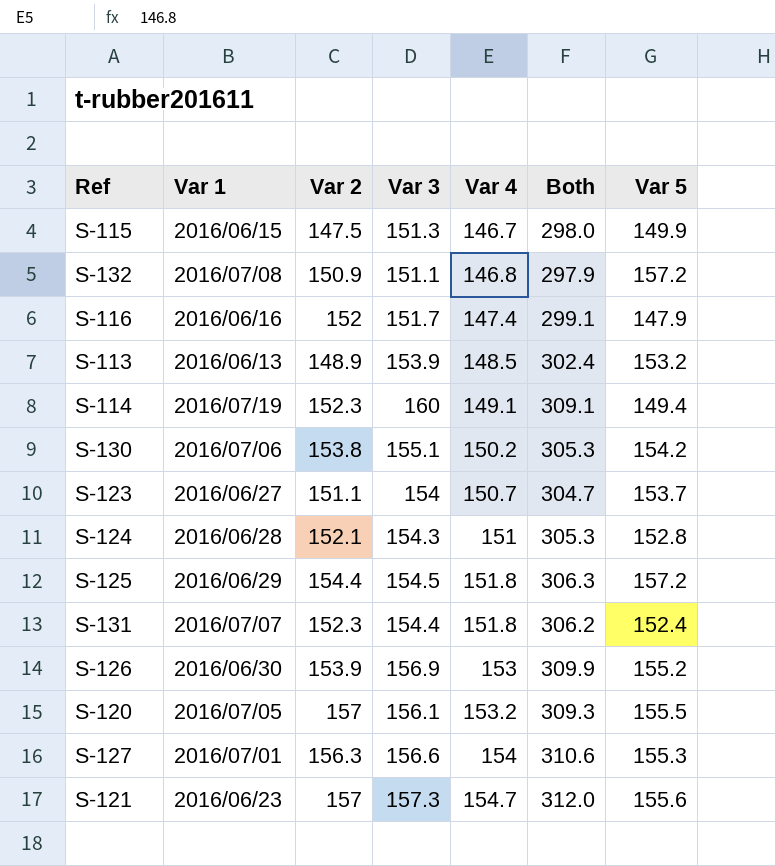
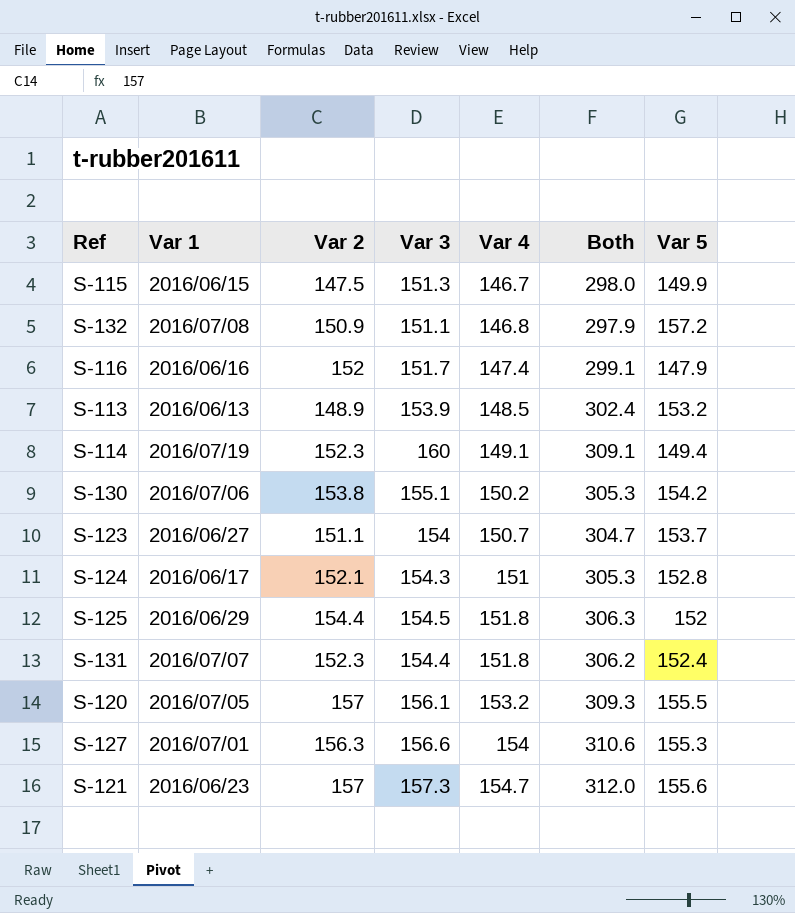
row S-126: 2016/06/30 | 153.9 | 156.9 | 153 | 309.9 | 155.2 -> none
S-124 | Var 1: 2016/06/28 -> 2016/06/17
S-125 | Var 5: 157.2 -> 152

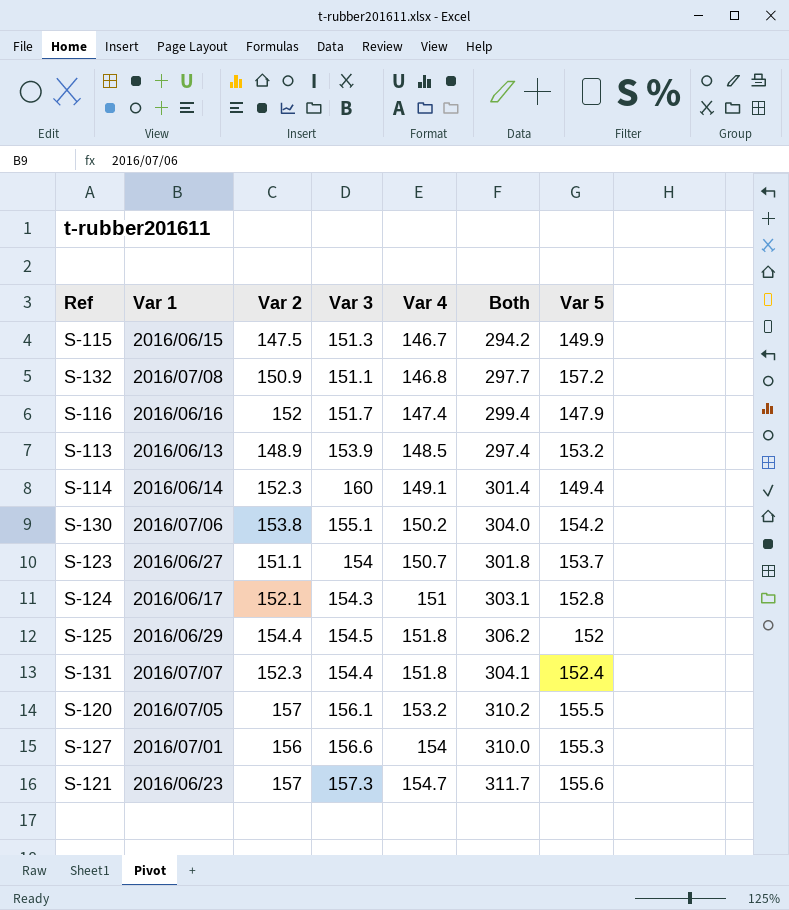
column Both | formula: [Var 3] + [Var 4] -> [Var 2] + [Var 4]
S-114 | Var 1: 2016/07/19 -> 2016/06/14
S-127 | Var 2: 156.3 -> 156

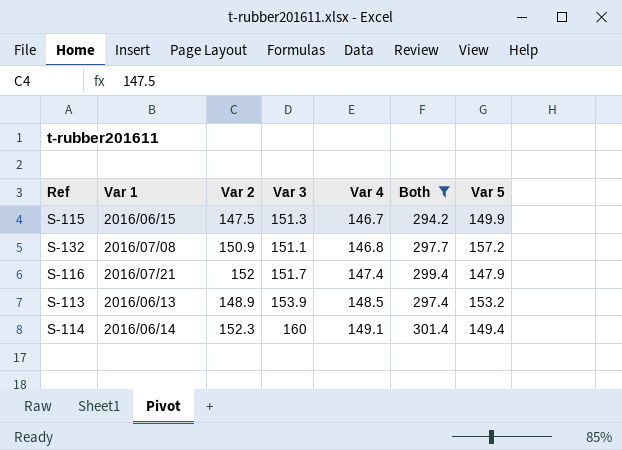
filter: none -> Both <= 301.4
S-116 | Var 1: 2016/06/16 -> 2016/07/21

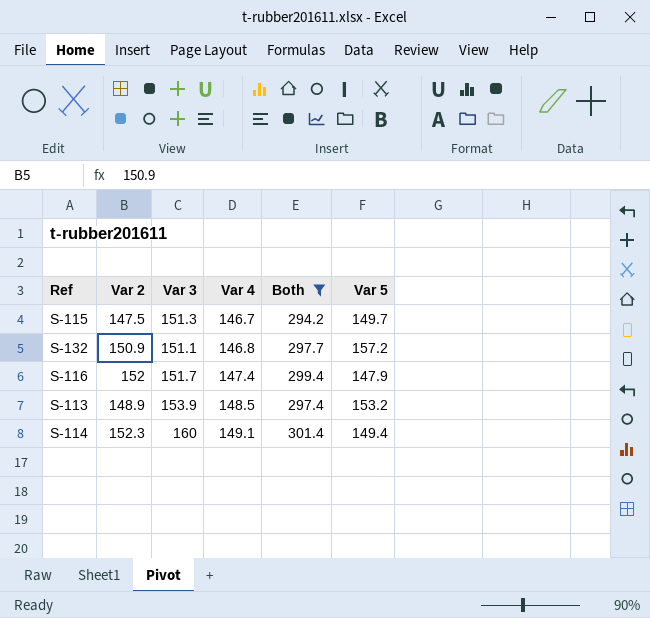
column Var 1 | position: 2 -> none
S-115 | Var 5: 149.9 -> 149.7

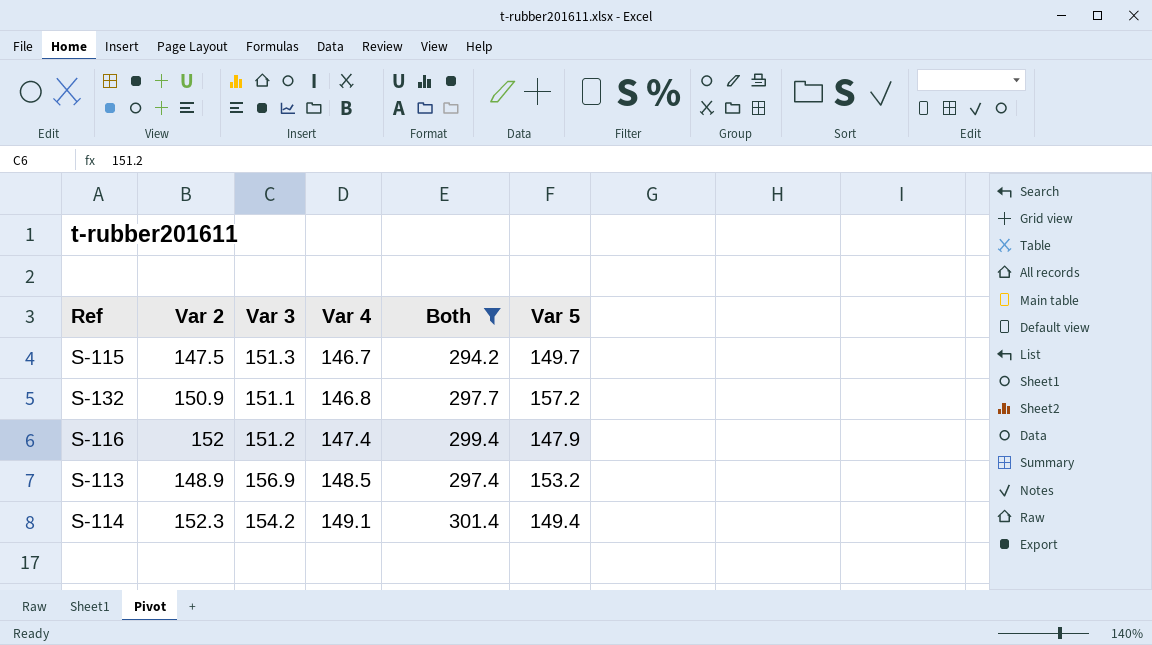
S-116 | Var 3: 151.7 -> 151.2
S-113 | Var 3: 153.9 -> 156.9
S-114 | Var 3: 160 -> 154.2

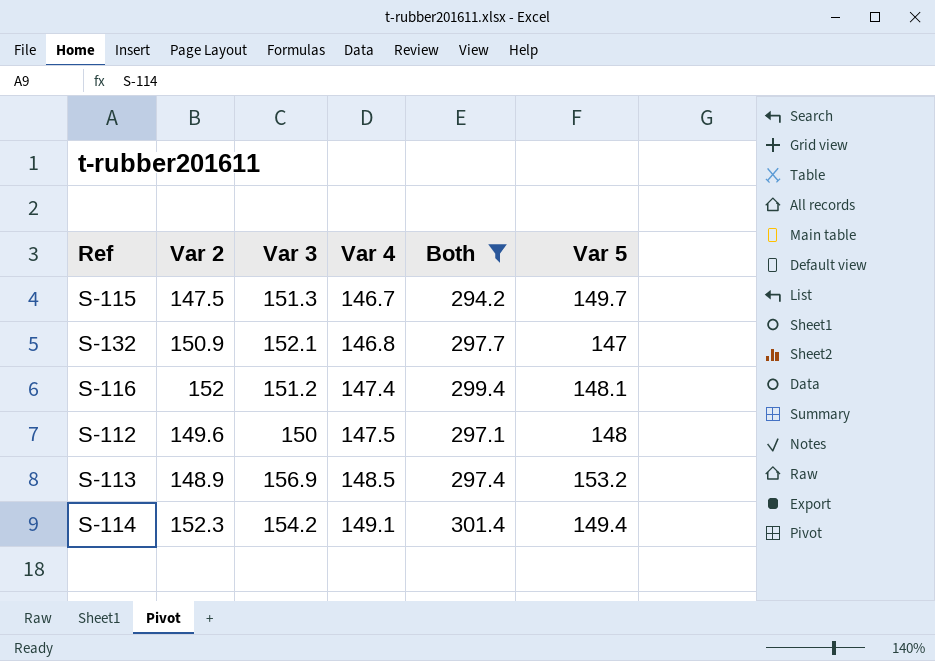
S-132 | Var 3: 151.1 -> 152.1
S-132 | Var 5: 157.2 -> 147
S-116 | Var 5: 147.9 -> 148.1
row S-112: none -> 149.6 | 150 | 147.5 | 297.1 | 148

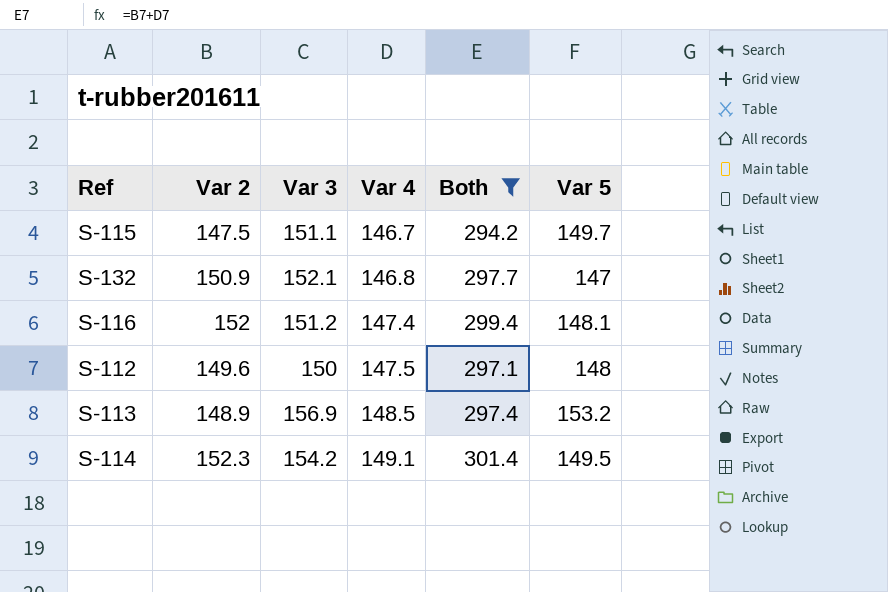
S-115 | Var 3: 151.3 -> 151.1
S-114 | Var 5: 149.4 -> 149.5

